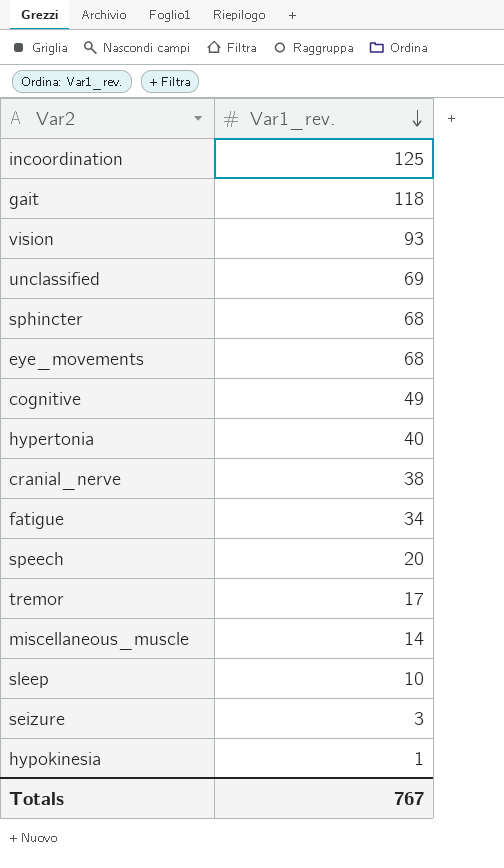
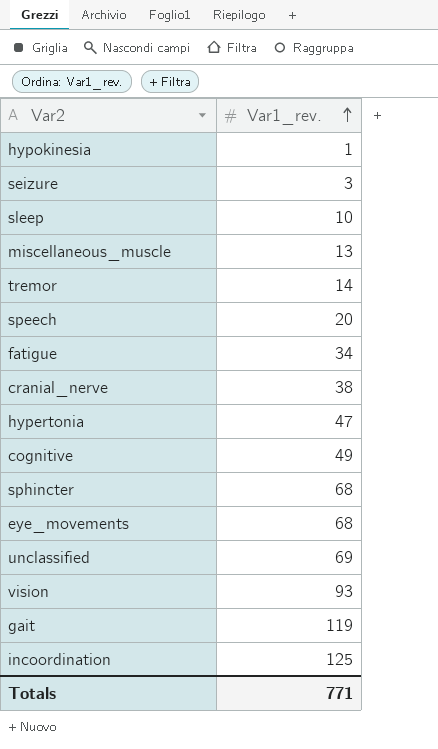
row order: Var1_rev. descending -> Var1_rev. ascending
miscellaneous_muscle | Var1_rev.: 14 -> 13
tremor | Var1_rev.: 17 -> 14
hypertonia | Var1_rev.: 40 -> 47
gait | Var1_rev.: 118 -> 119
Totals | Var1_rev.: 767 -> 771

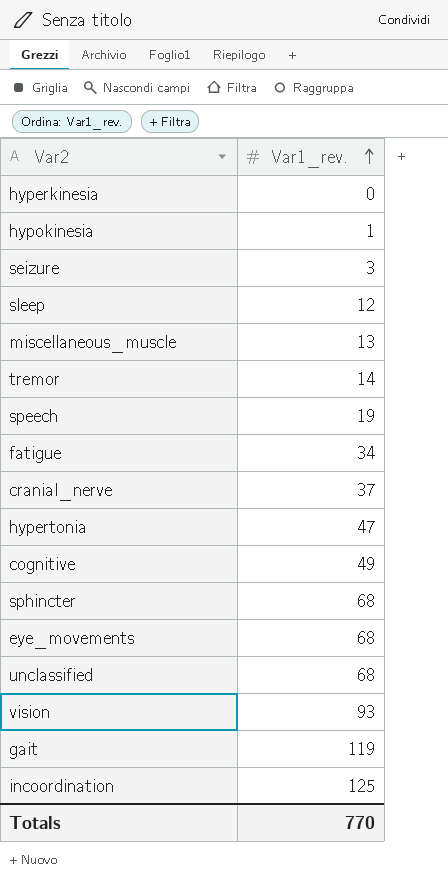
row hyperkinesia: none -> 0
sleep | Var1_rev.: 10 -> 12
speech | Var1_rev.: 20 -> 19
cranial_nerve | Var1_rev.: 38 -> 37
unclassified | Var1_rev.: 69 -> 68
Totals | Var1_rev.: 771 -> 770

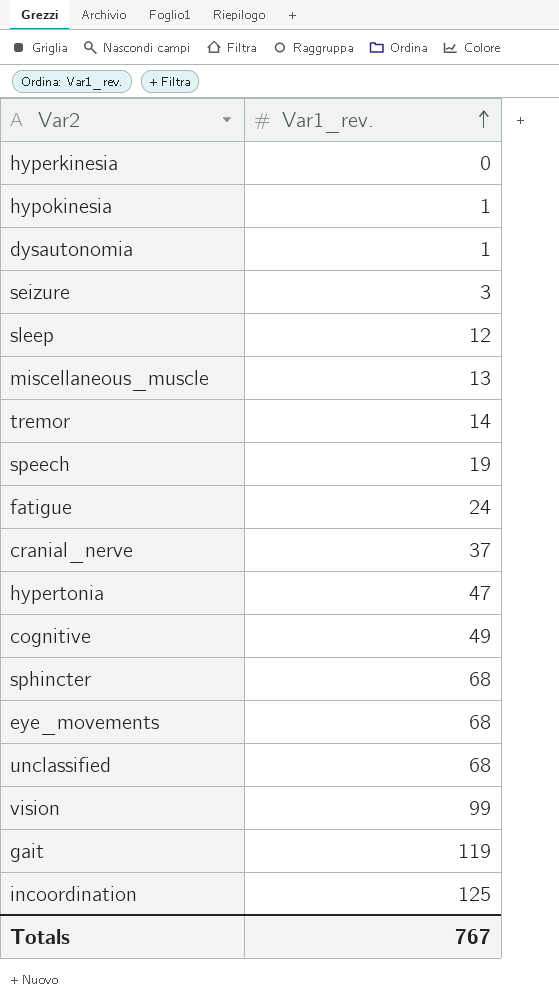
row dysautonomia: none -> 1
fatigue | Var1_rev.: 34 -> 24
vision | Var1_rev.: 93 -> 99
Totals | Var1_rev.: 770 -> 767

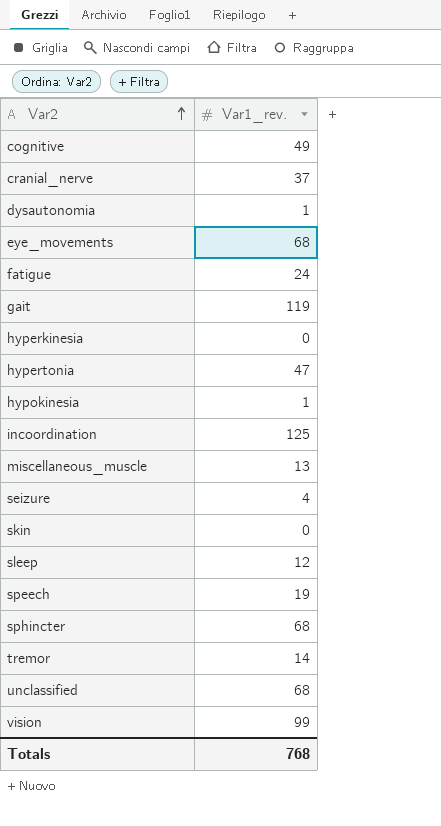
row order: Var1_rev. ascending -> Var2 ascending
seizure | Var1_rev.: 3 -> 4
row skin: none -> 0
Totals | Var1_rev.: 767 -> 768

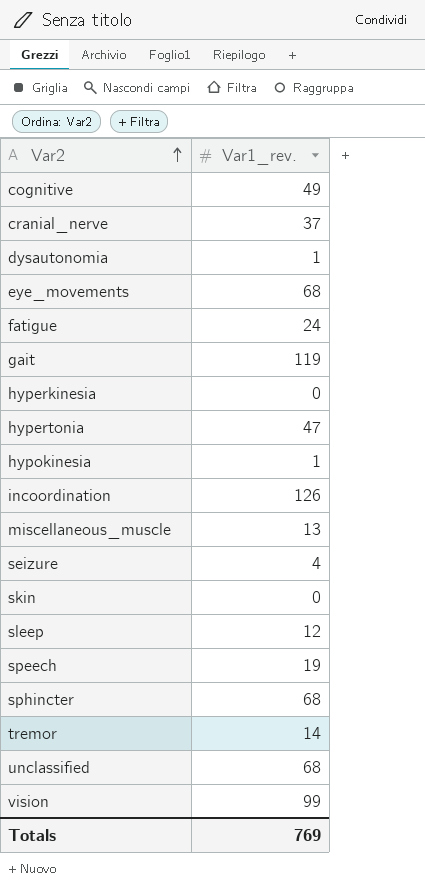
incoordination | Var1_rev.: 125 -> 126
Totals | Var1_rev.: 768 -> 769

